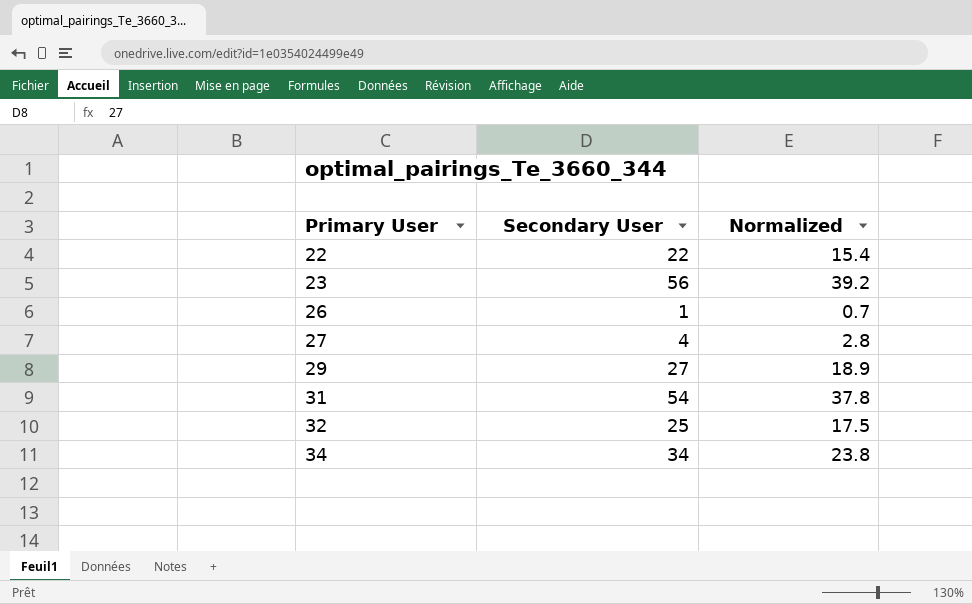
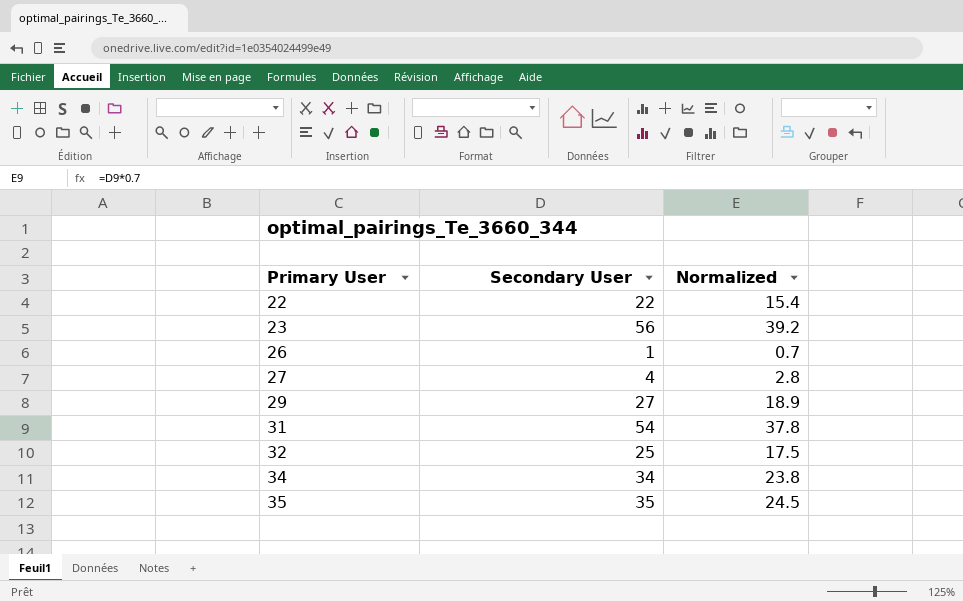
row 35: none -> 35 | 24.5

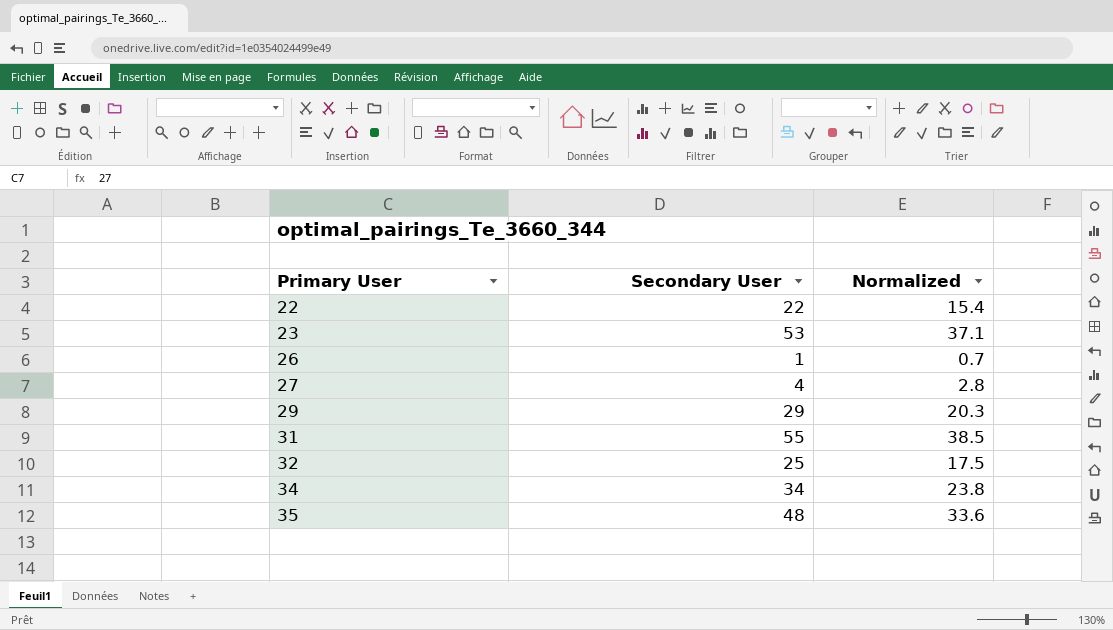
23 | Secondary User: 56 -> 53
23 | Normalized: 39.2 -> 37.1
29 | Secondary User: 27 -> 29
29 | Normalized: 18.9 -> 20.3
31 | Secondary User: 54 -> 55
31 | Normalized: 37.8 -> 38.5
35 | Secondary User: 35 -> 48
35 | Normalized: 24.5 -> 33.6

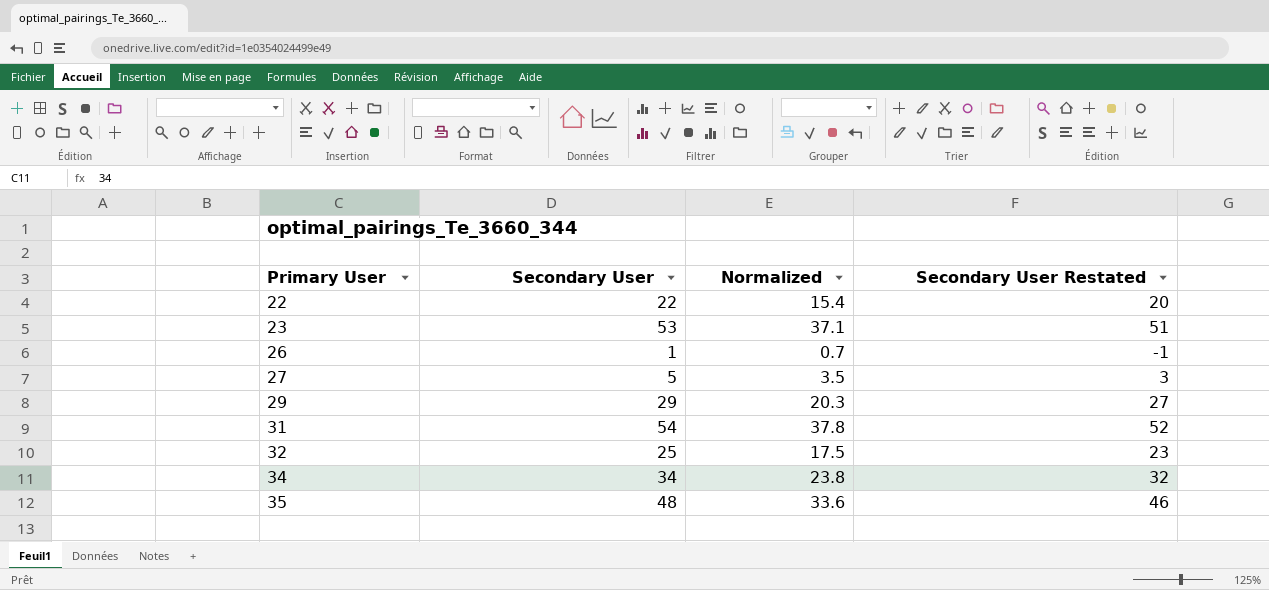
column Secondary User Restated | formula: none -> [Secondary User] - 2
27 | Secondary User: 4 -> 5
27 | Normalized: 2.8 -> 3.5
31 | Secondary User: 55 -> 54
31 | Normalized: 38.5 -> 37.8

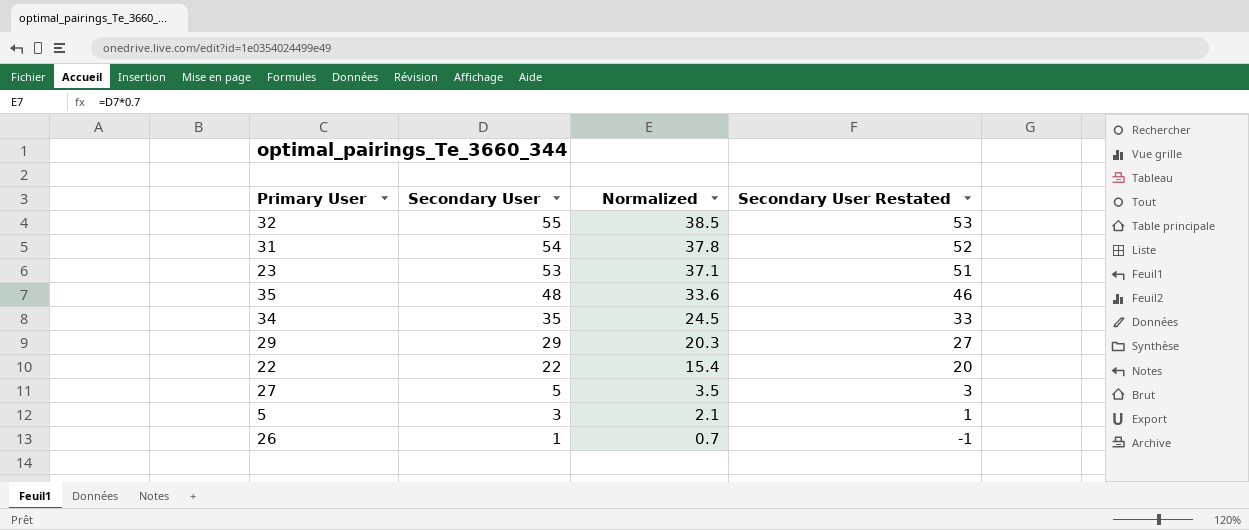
row order: Primary User ascending -> Secondary User descending
32 | Secondary User: 25 -> 55
32 | Normalized: 17.5 -> 38.5
32 | Secondary User Restated: 23 -> 53
34 | Secondary User: 34 -> 35
34 | Normalized: 23.8 -> 24.5
34 | Secondary User Restated: 32 -> 33
row 5: none -> 3 | 2.1 | 1

